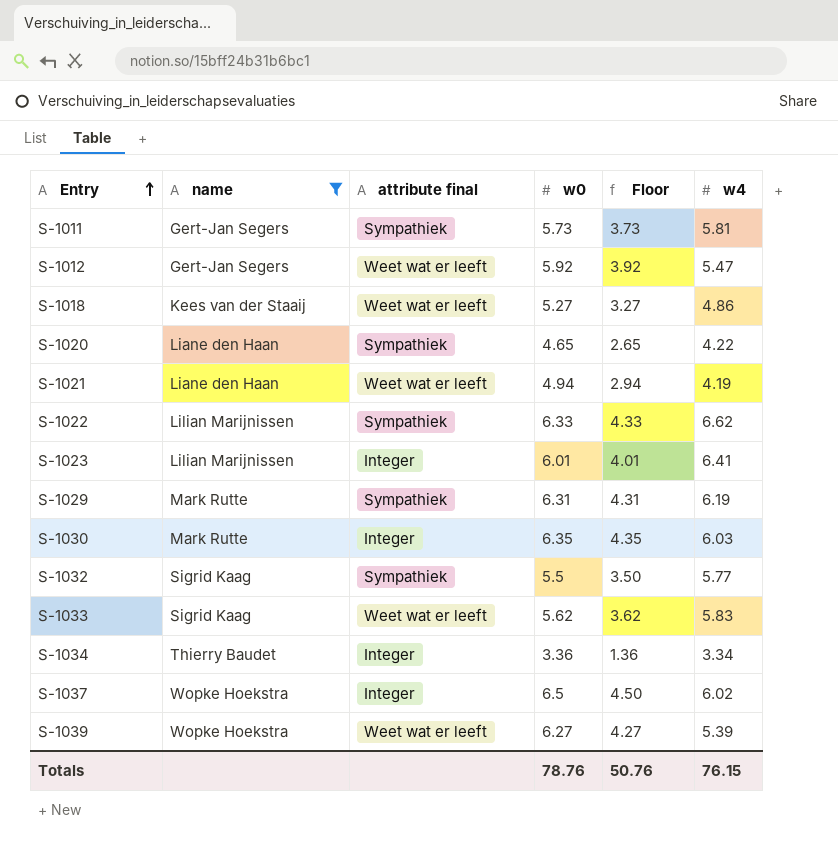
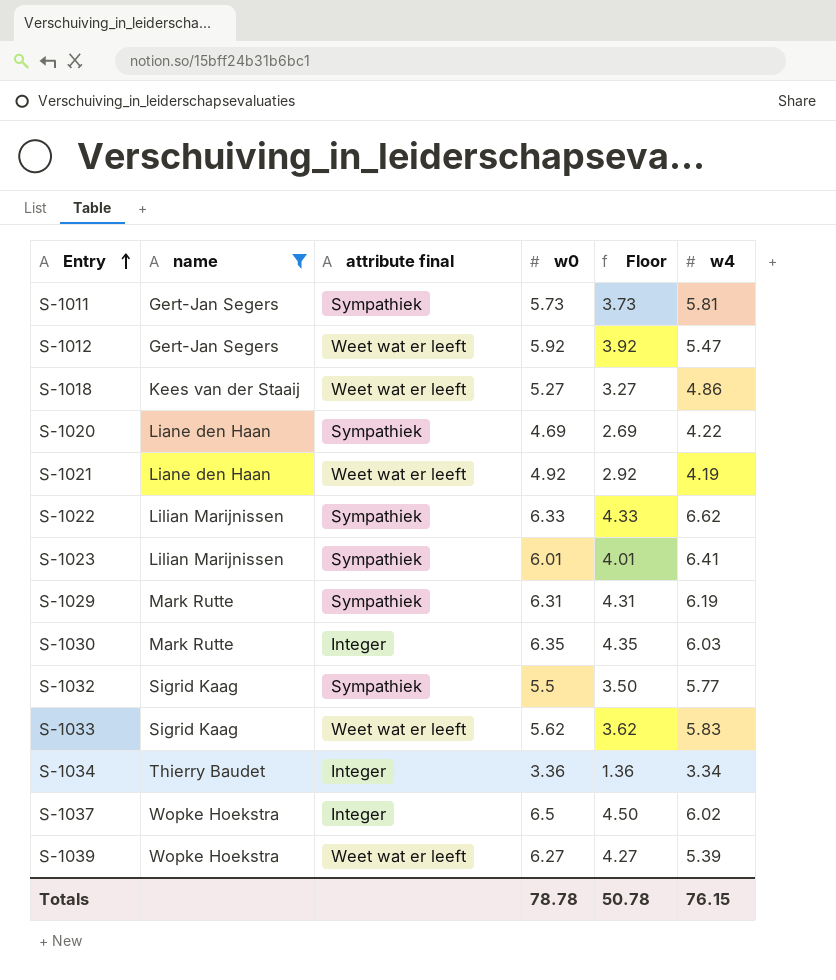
S-1020 | w0: 4.65 -> 4.69
S-1020 | Floor: 2.65 -> 2.69
S-1021 | w0: 4.94 -> 4.92
S-1021 | Floor: 2.94 -> 2.92
S-1023 | attribute final: Integer -> Sympathiek
Totals | w0: 78.76 -> 78.78
Totals | Floor: 50.76 -> 50.78

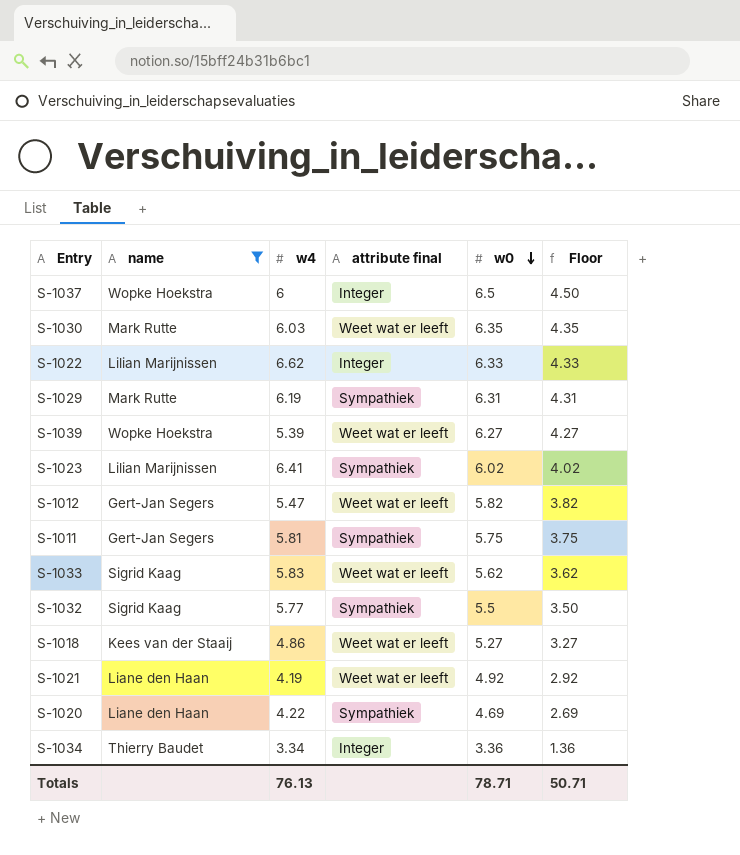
row order: Entry ascending -> w0 descending
column w4 | position: 6 -> 3
S-1037 | w4: 6.02 -> 6
S-1030 | attribute final: Integer -> Weet wat er leeft
S-1022 | attribute final: Sympathiek -> Integer
S-1023 | w0: 6.01 -> 6.02
S-1023 | Floor: 4.01 -> 4.02
S-1012 | w0: 5.92 -> 5.82
S-1012 | Floor: 3.92 -> 3.82
S-1011 | w0: 5.73 -> 5.75
S-1011 | Floor: 3.73 -> 3.75
Totals | w4: 76.15 -> 76.13
Totals | w0: 78.78 -> 78.71
Totals | Floor: 50.78 -> 50.71

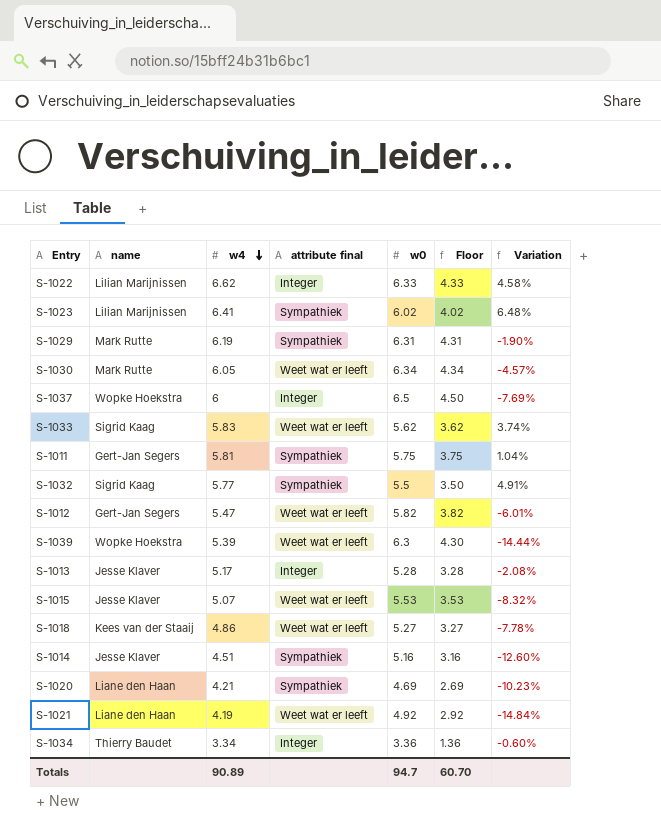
filter: name != Jesse Klaver -> none
row order: w0 descending -> w4 descending
column Variation | formula: none -> ([w4] - [w0]) / [w0]
S-1030 | w4: 6.03 -> 6.05
S-1030 | w0: 6.35 -> 6.34
S-1030 | Floor: 4.35 -> 4.34
S-1039 | w0: 6.27 -> 6.3
S-1039 | Floor: 4.27 -> 4.30
S-1020 | w4: 4.22 -> 4.21
Totals | w4: 76.13 -> 90.89
Totals | w0: 78.71 -> 94.7
Totals | Floor: 50.71 -> 60.70

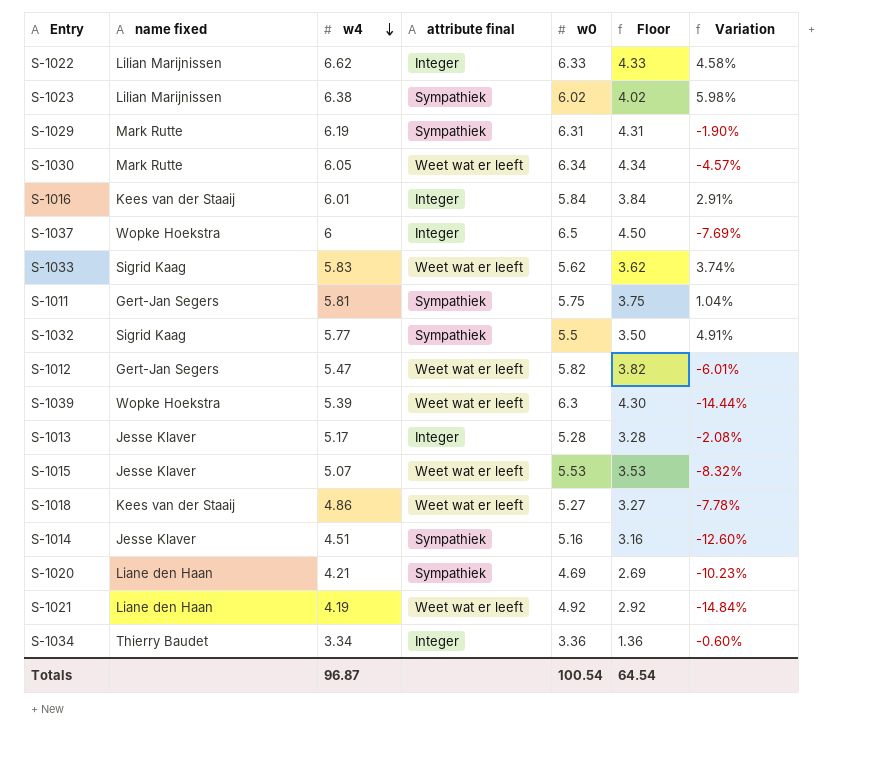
column name: name -> name fixed
S-1023 | w4: 6.41 -> 6.38
S-1023 | Variation: 6.48% -> 5.98%
row S-1016: none -> Kees van der Staaij | 6.01 | Integer | 5.84 | 3.84 | 2.91%
Totals | w4: 90.89 -> 96.87
Totals | w0: 94.7 -> 100.54
Totals | Floor: 60.70 -> 64.54

